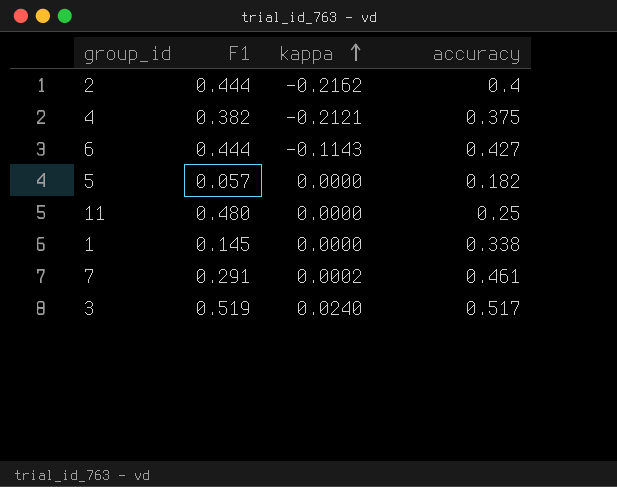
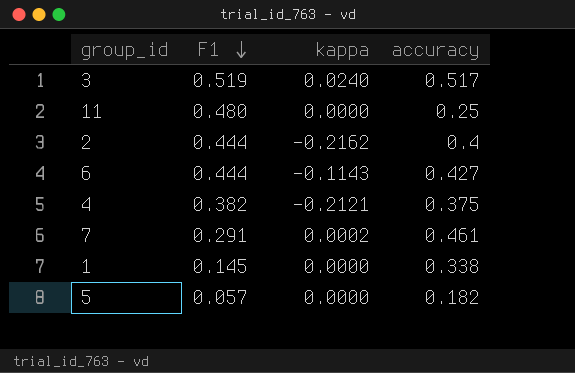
row order: kappa ascending -> F1 descending

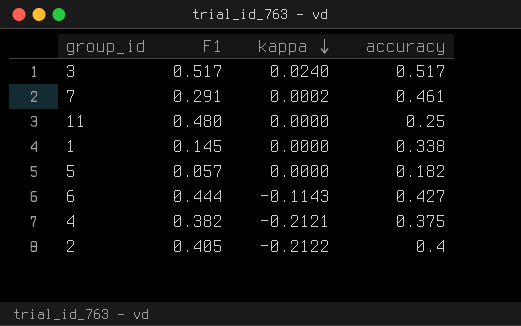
row order: F1 descending -> kappa descending
3 | F1: 0.519 -> 0.517
2 | F1: 0.444 -> 0.405
2 | kappa: -0.2162 -> -0.2122

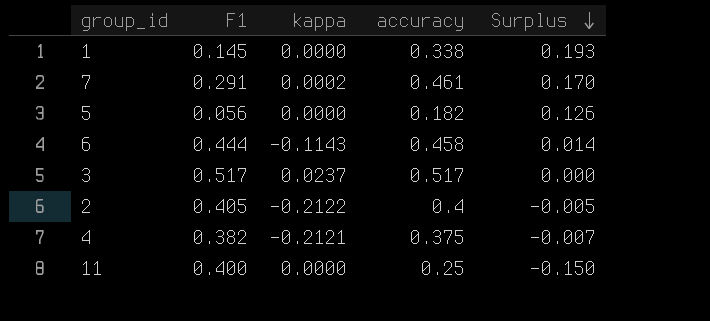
row order: kappa descending -> Surplus descending
column Surplus | formula: none -> [accuracy] - [F1]
5 | F1: 0.057 -> 0.056
6 | accuracy: 0.427 -> 0.458
3 | kappa: 0.0240 -> 0.0237
11 | F1: 0.480 -> 0.400

